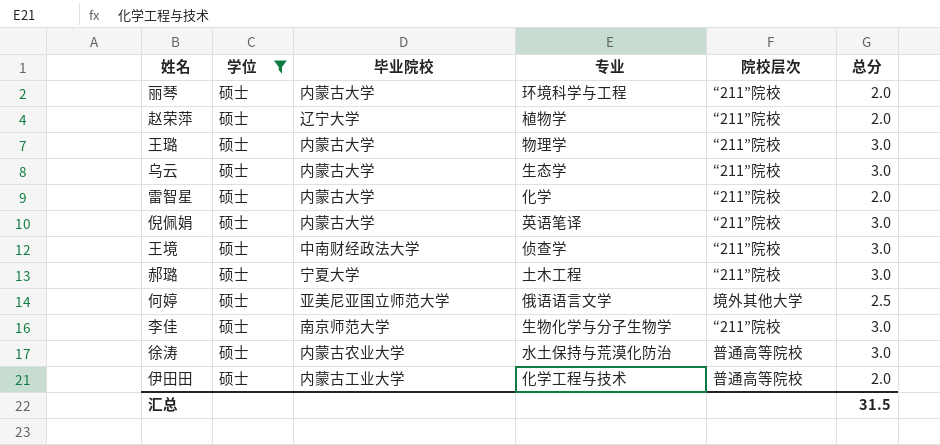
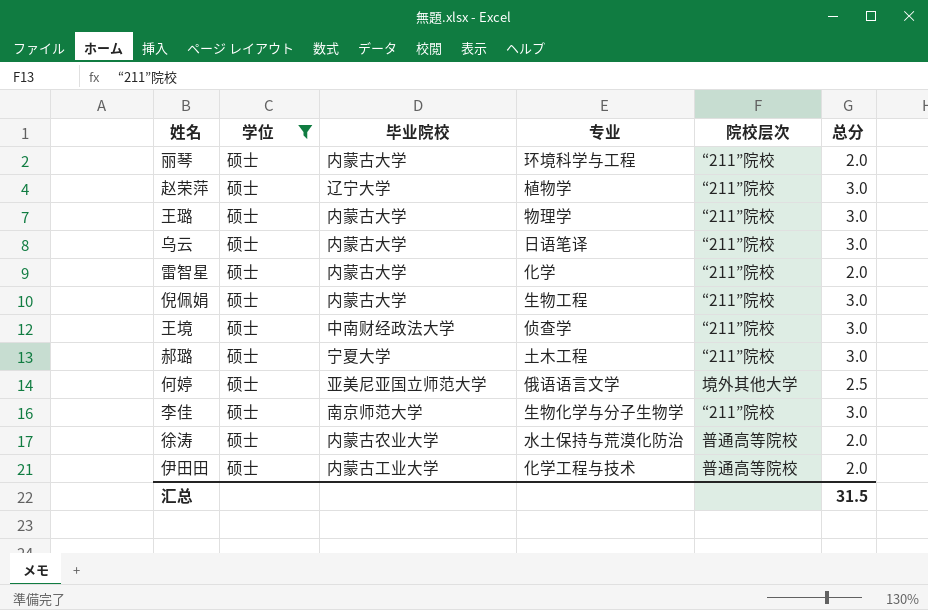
赵荣萍 | 总分: 2.0 -> 3.0
乌云 | 专业: 生态学 -> 日语笔译
倪佩娟 | 专业: 英语笔译 -> 生物工程
徐涛 | 总分: 3.0 -> 2.0

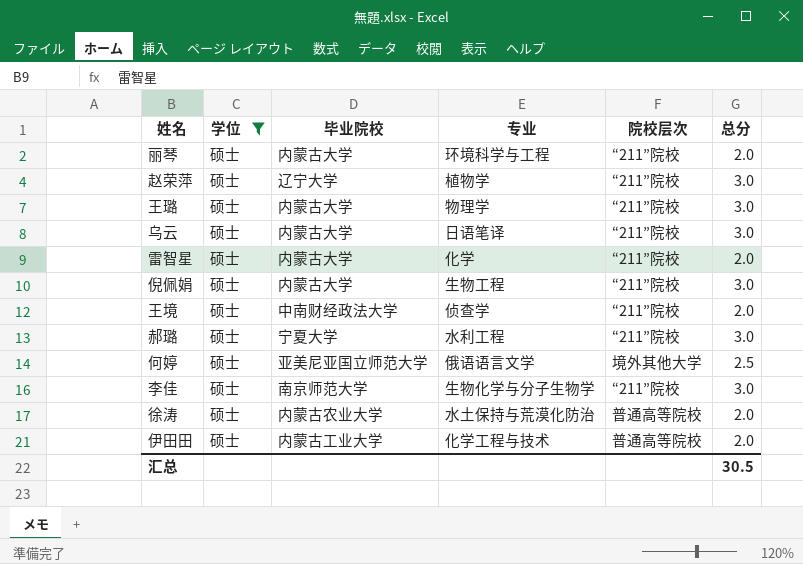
王境 | 总分: 3.0 -> 2.0
郝璐 | 专业: 土木工程 -> 水利工程
汇总 | 总分: 31.5 -> 30.5

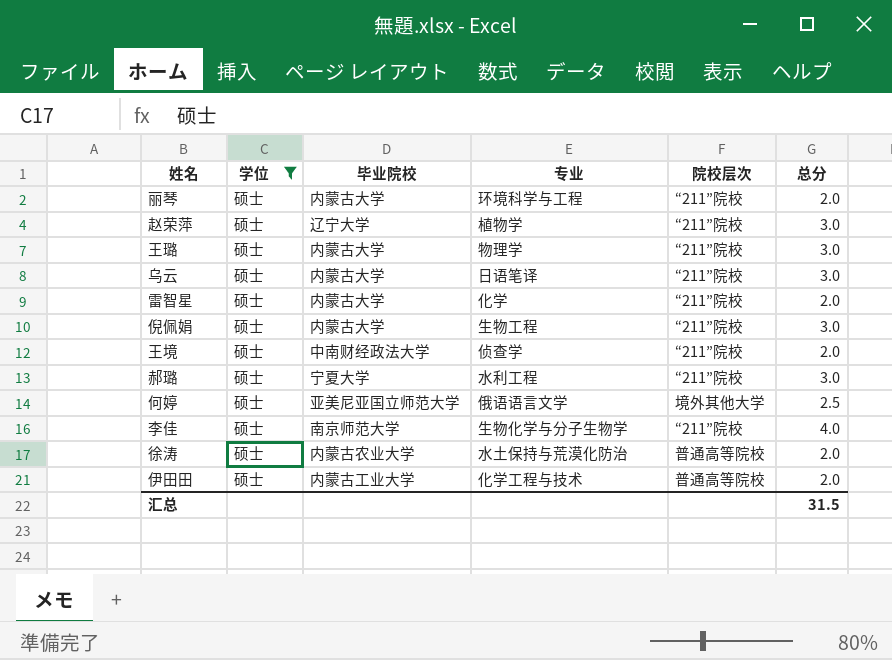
李佳 | 总分: 3.0 -> 4.0
汇总 | 总分: 30.5 -> 31.5

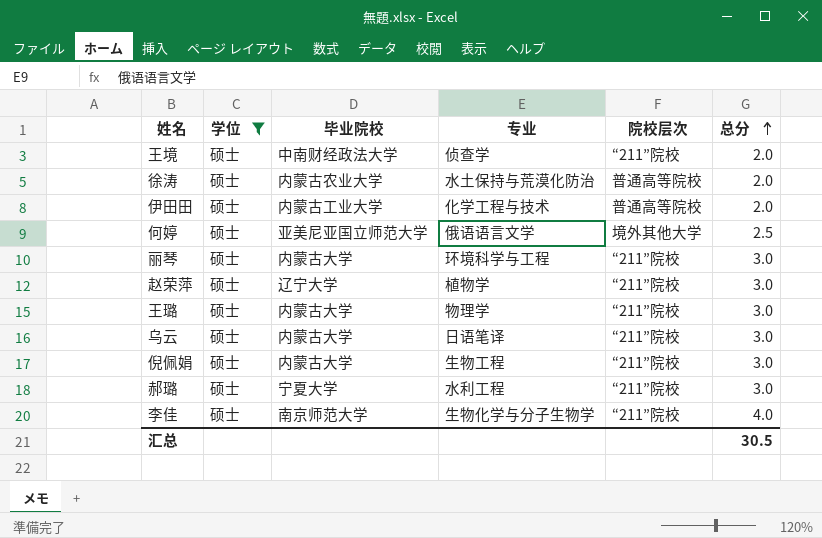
row order: none -> 总分 ascending
row 雷智星: 硕士 | 内蒙古大学 | 化学 | “211”院校 | 2.0 -> none
丽琴 | 总分: 2.0 -> 3.0
汇总 | 总分: 31.5 -> 30.5

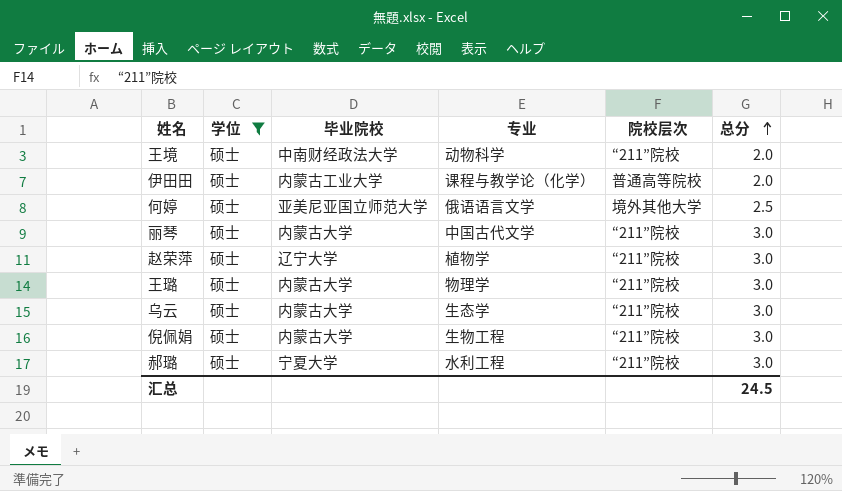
row 徐涛: 硕士 | 内蒙古农业大学 | 水土保持与荒漠化防治 | 普通高等院校 | 2.0 -> none
row 李佳: 硕士 | 南京师范大学 | 生物化学与分子生物学 | “211”院校 | 4.0 -> none
王境 | 专业: 侦查学 -> 动物科学
伊田田 | 专业: 化学工程与技术 -> 课程与教学论（化学）
丽琴 | 专业: 环境科学与工程 -> 中国古代文学
乌云 | 专业: 日语笔译 -> 生态学
汇总 | 总分: 30.5 -> 24.5

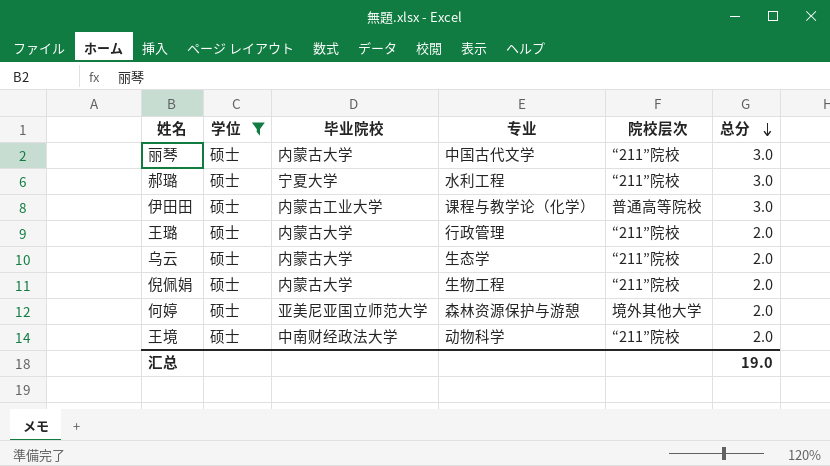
row order: 总分 ascending -> 总分 descending
row 赵荣萍: 硕士 | 辽宁大学 | 植物学 | “211”院校 | 3.0 -> none
伊田田 | 总分: 2.0 -> 3.0
王璐 | 专业: 物理学 -> 行政管理
王璐 | 总分: 3.0 -> 2.0
乌云 | 总分: 3.0 -> 2.0
倪佩娟 | 总分: 3.0 -> 2.0
何婷 | 专业: 俄语语言文学 -> 森林资源保护与游憩
何婷 | 总分: 2.5 -> 2.0
汇总 | 总分: 24.5 -> 19.0

